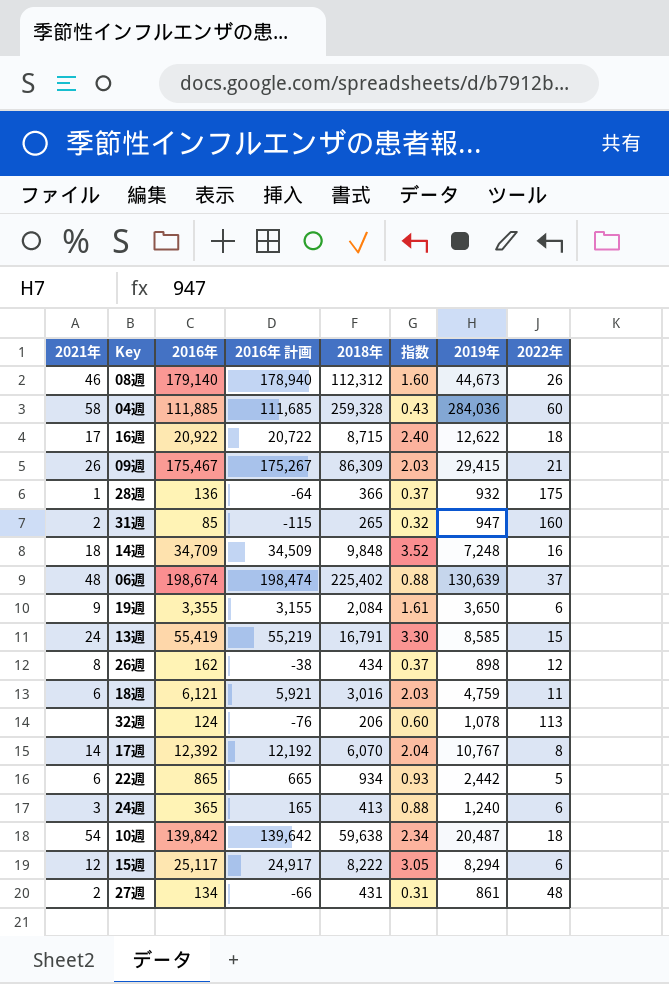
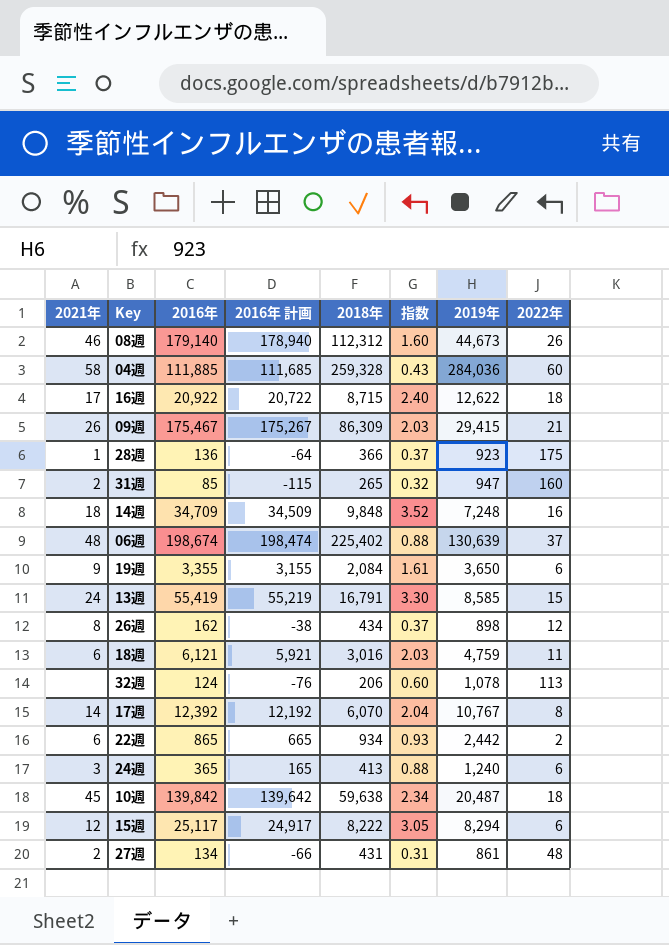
28週 | 2019年: 932 -> 923
22週 | 2022年: 5 -> 2
10週 | 2021年: 54 -> 45

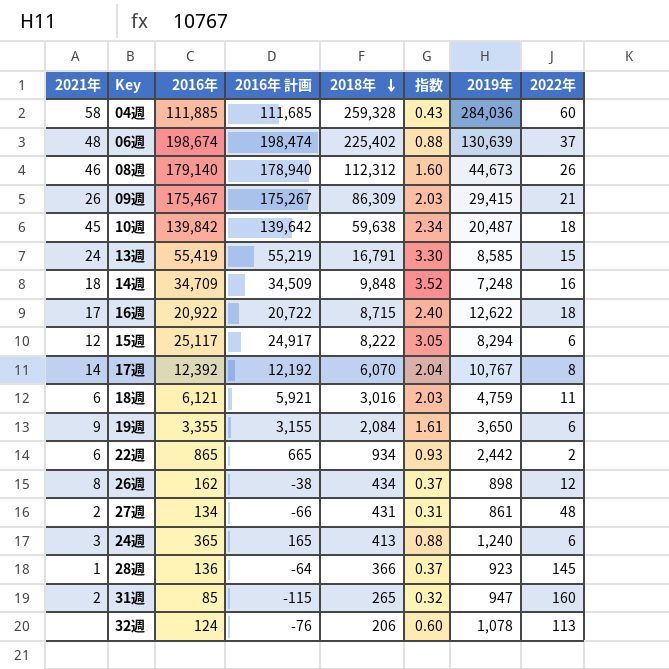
row order: none -> 2018年 descending
28週 | 2022年: 175 -> 145

